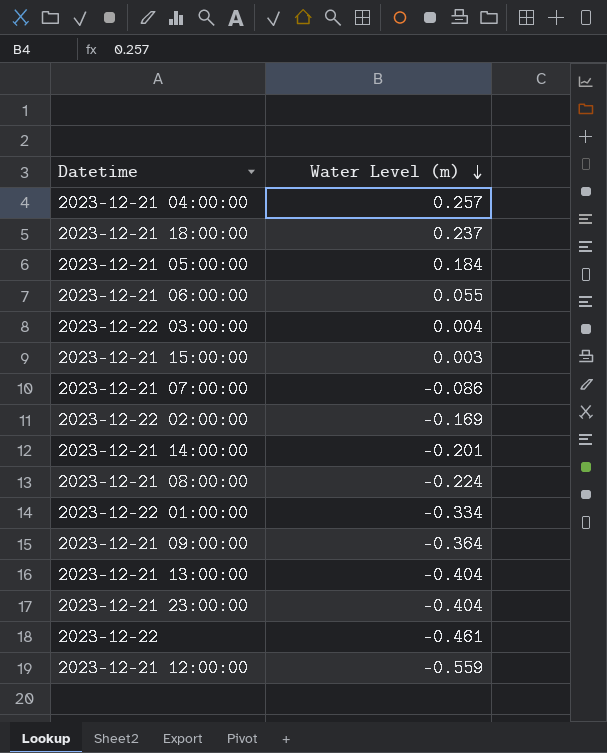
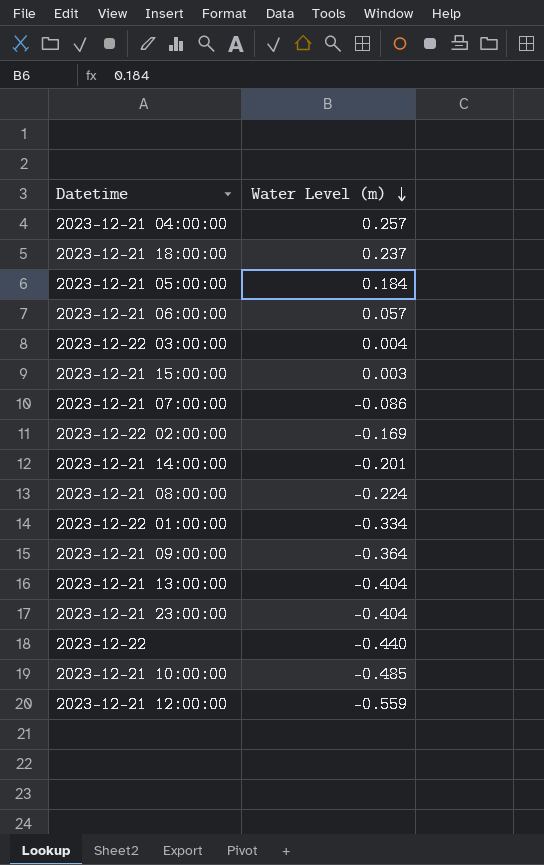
2023-12-21 06:00:00 | Water Level (m): 0.055 -> 0.057
2023-12-22 | Water Level (m): -0.461 -> -0.440
row 2023-12-21 10:00:00: none -> -0.485

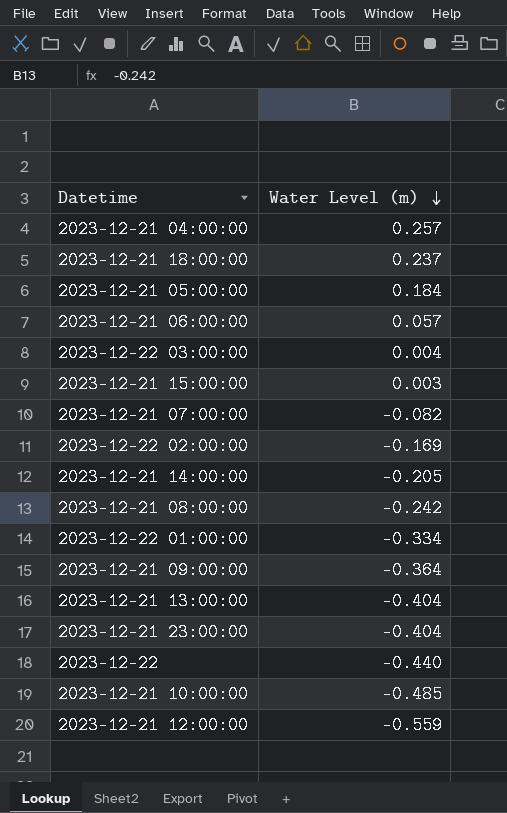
2023-12-21 07:00:00 | Water Level (m): -0.086 -> -0.082
2023-12-21 14:00:00 | Water Level (m): -0.201 -> -0.205
2023-12-21 08:00:00 | Water Level (m): -0.224 -> -0.242

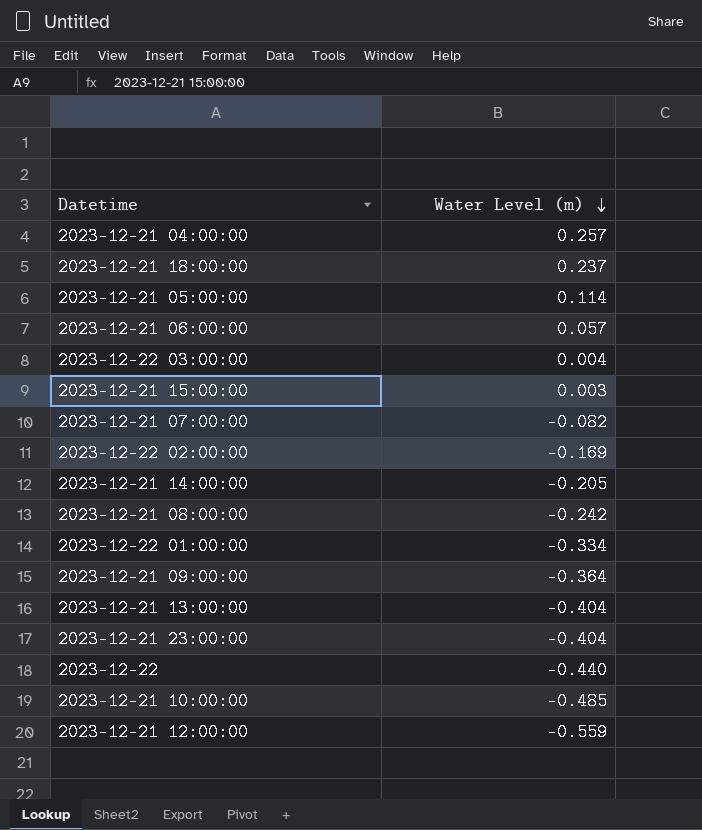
2023-12-21 05:00:00 | Water Level (m): 0.184 -> 0.114

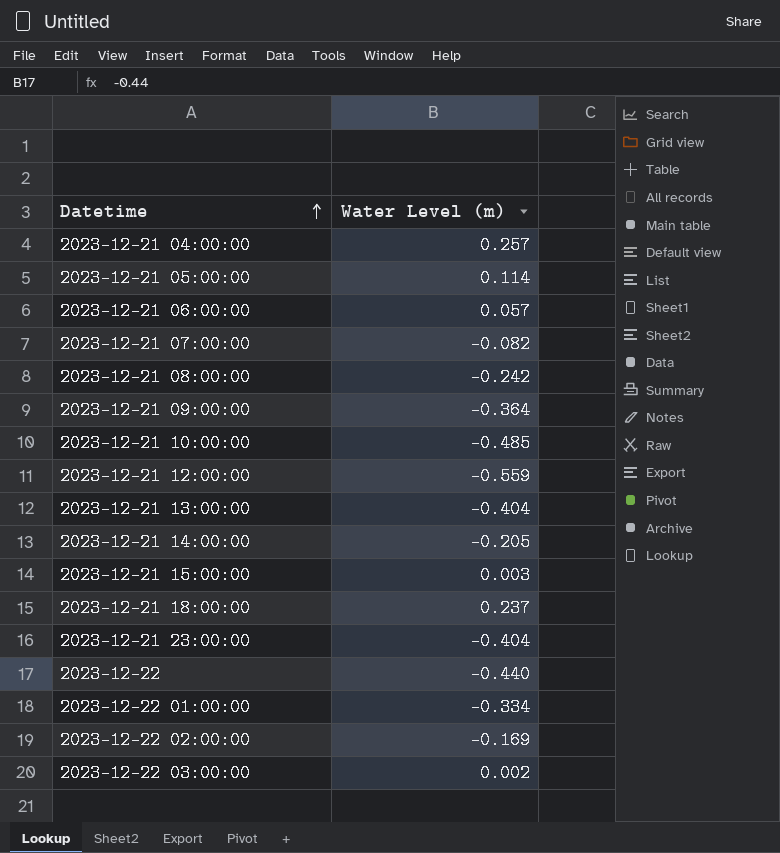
row order: Water Level (m) descending -> Datetime ascending
2023-12-22 03:00:00 | Water Level (m): 0.004 -> 0.002

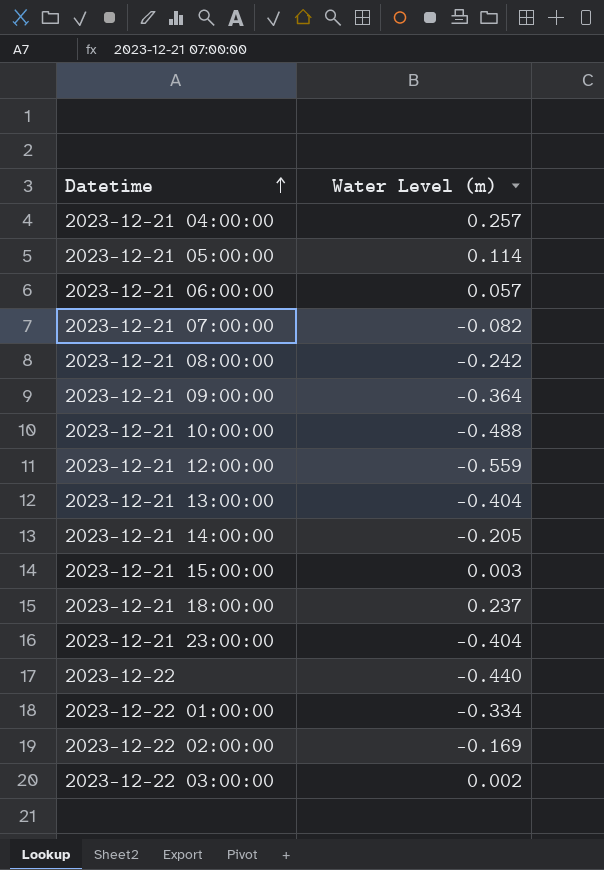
2023-12-21 10:00:00 | Water Level (m): -0.485 -> -0.488

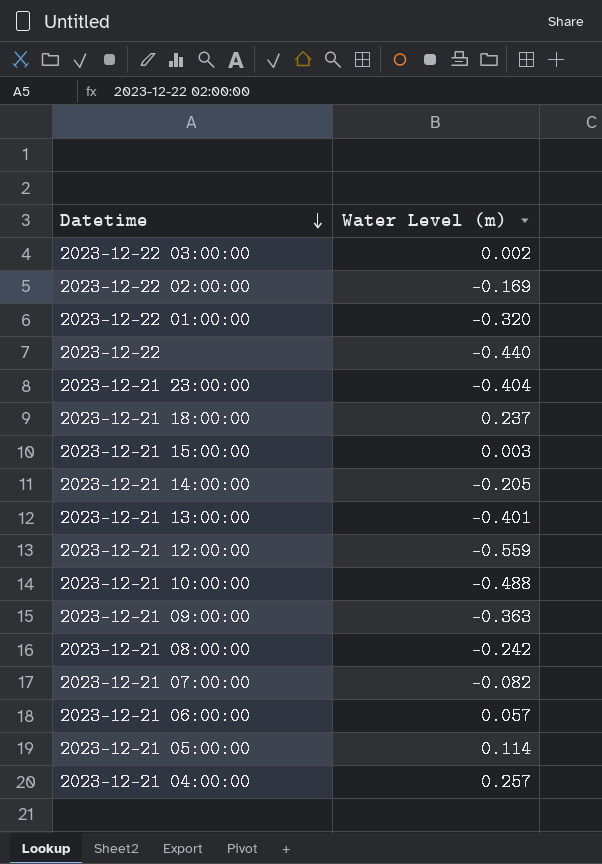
row order: Datetime ascending -> Datetime descending
2023-12-22 01:00:00 | Water Level (m): -0.334 -> -0.320
2023-12-21 13:00:00 | Water Level (m): -0.404 -> -0.401
2023-12-21 09:00:00 | Water Level (m): -0.364 -> -0.363

